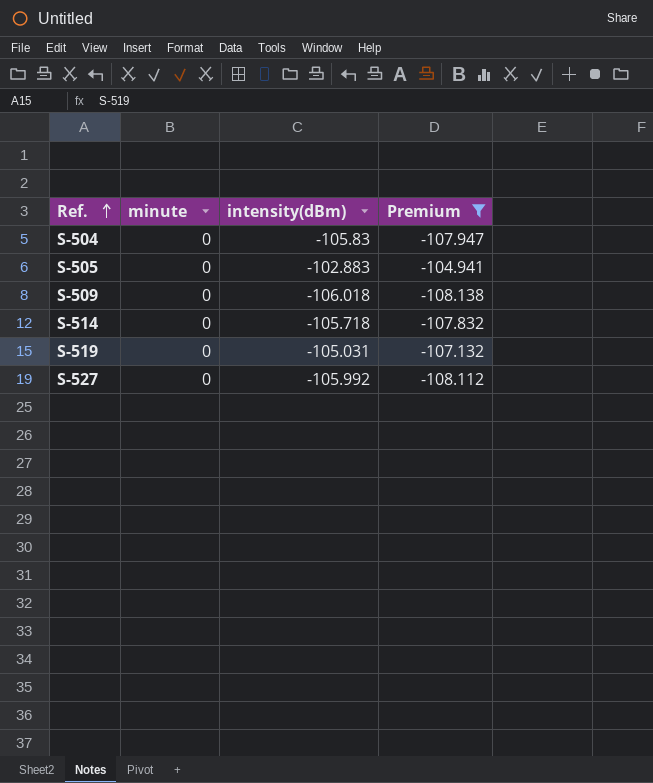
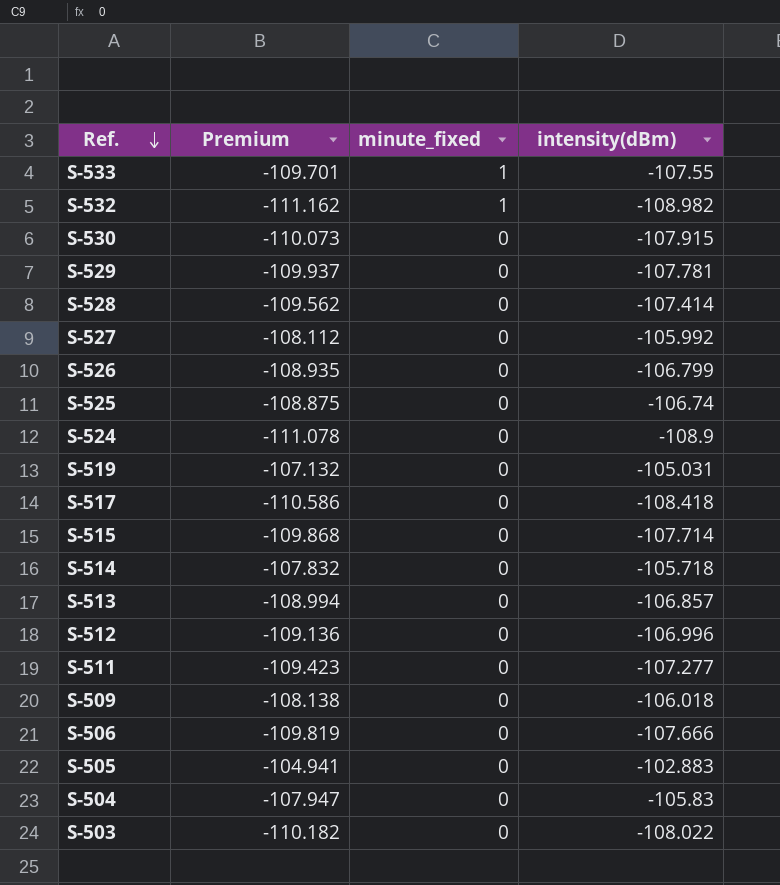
filter: Premium >= -108.138 -> none
row order: Ref. ascending -> Ref. descending
column Premium | position: 4 -> 2
column name: minute -> minute_fixed

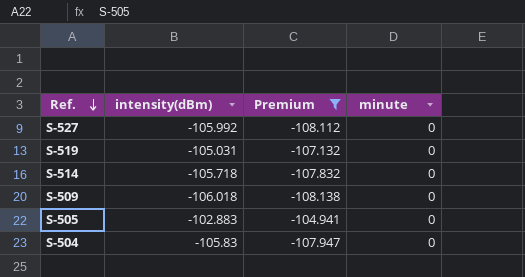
filter: none -> Premium >= -108.138
column intensity(dBm) | position: 4 -> 2
column name: minute_fixed -> minute

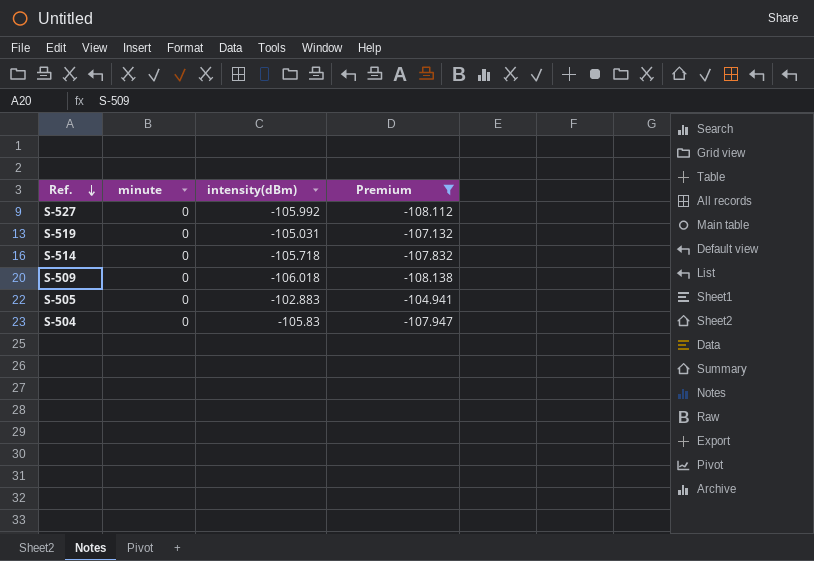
column minute | position: 4 -> 2

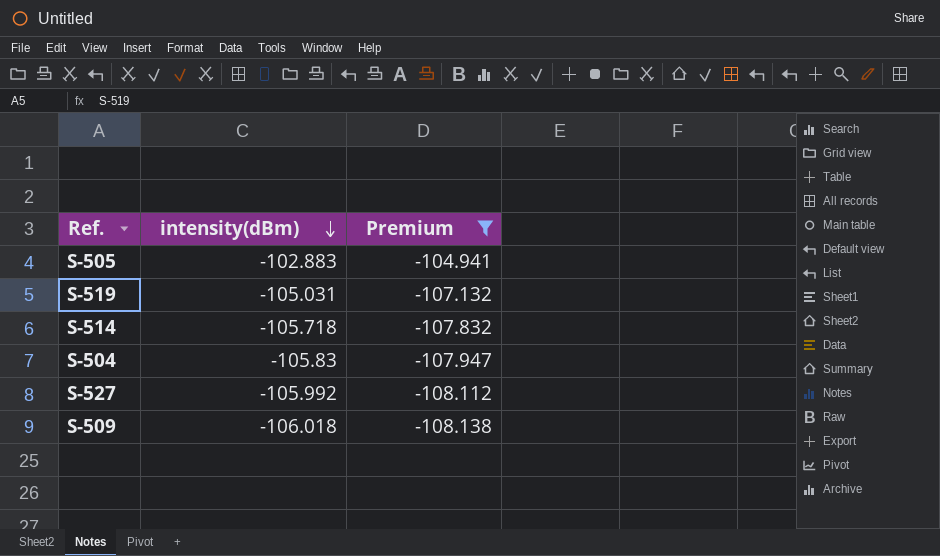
row order: Ref. descending -> intensity(dBm) descending
column minute | position: 2 -> none

